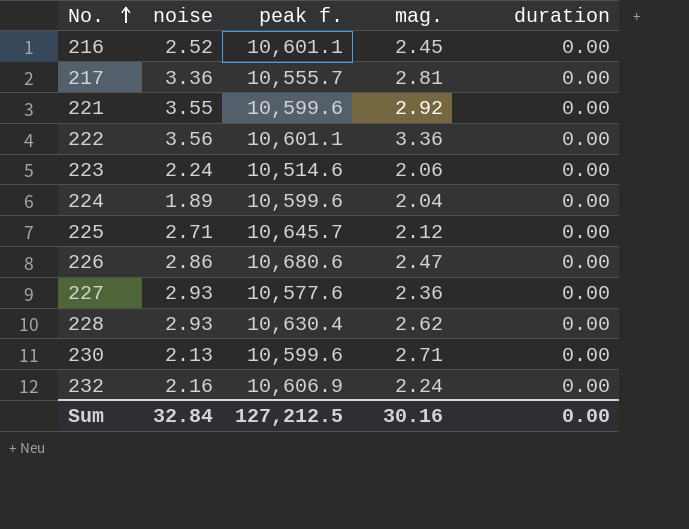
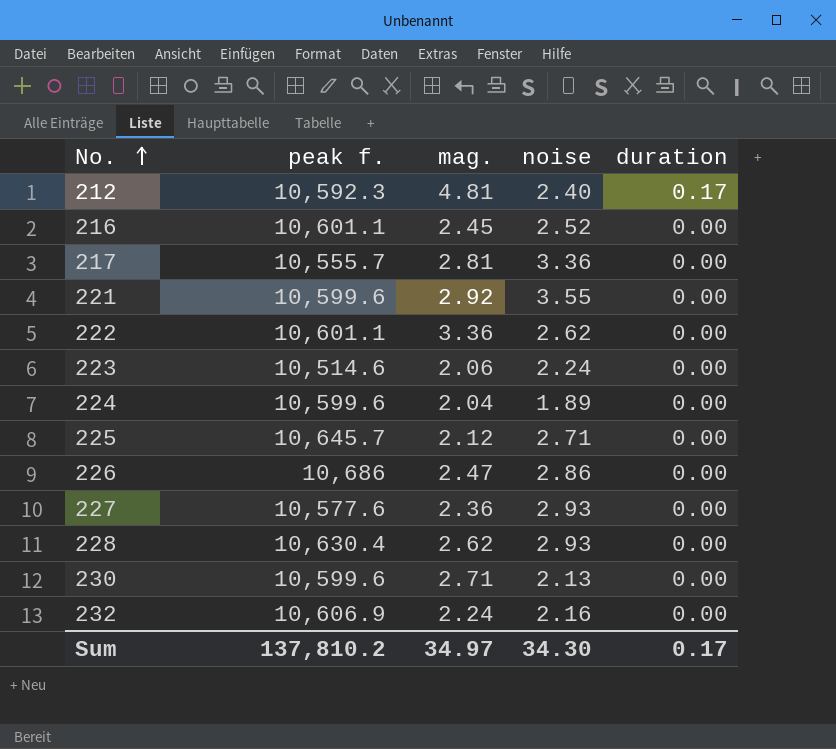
column noise | position: 2 -> 4
row 212: none -> 10,592.3 | 4.81 | 2.40 | 0.17
222 | noise: 3.56 -> 2.62
226 | peak f.: 10,680.6 -> 10,686
Sum | peak f.: 127,212.5 -> 137,810.2
Sum | mag.: 30.16 -> 34.97
Sum | noise: 32.84 -> 34.30
Sum | duration: 0.00 -> 0.17

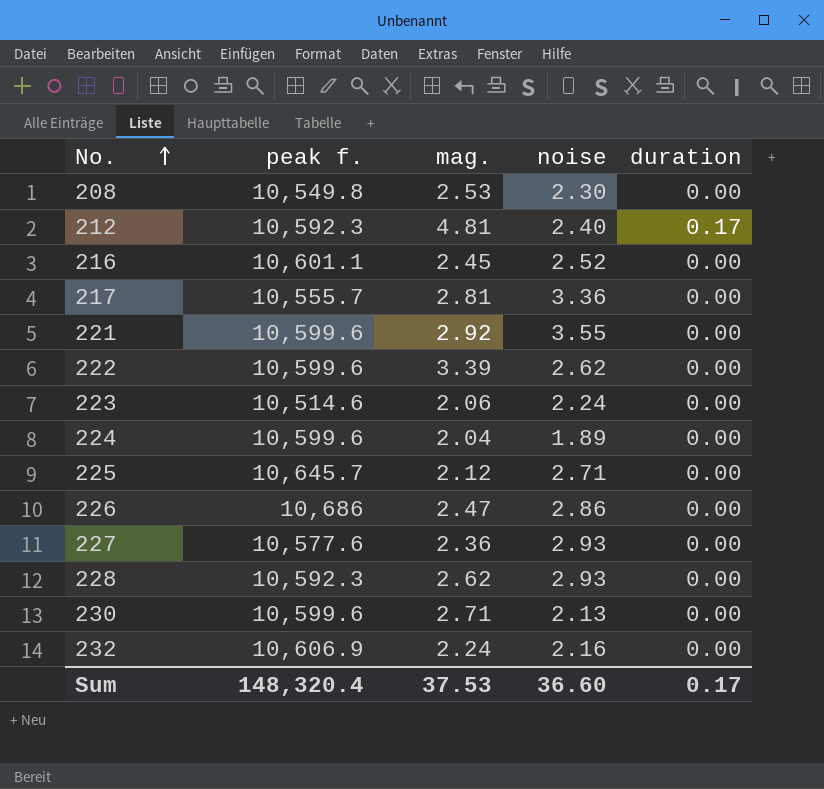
row 208: none -> 10,549.8 | 2.53 | 2.30 | 0.00
222 | peak f.: 10,601.1 -> 10,599.6
222 | mag.: 3.36 -> 3.39
228 | peak f.: 10,630.4 -> 10,592.3
Sum | peak f.: 137,810.2 -> 148,320.4
Sum | mag.: 34.97 -> 37.53
Sum | noise: 34.30 -> 36.60

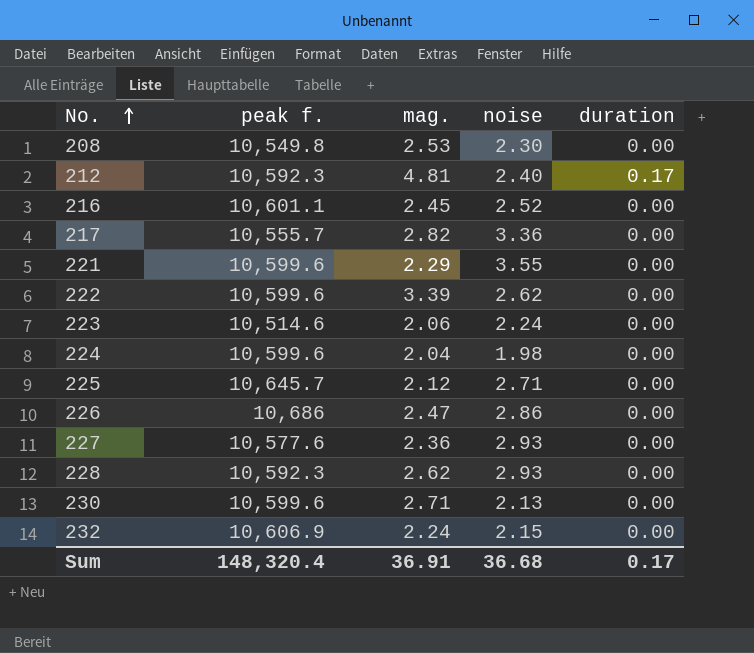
217 | mag.: 2.81 -> 2.82
221 | mag.: 2.92 -> 2.29
224 | noise: 1.89 -> 1.98
232 | noise: 2.16 -> 2.15
Sum | mag.: 37.53 -> 36.91
Sum | noise: 36.60 -> 36.68

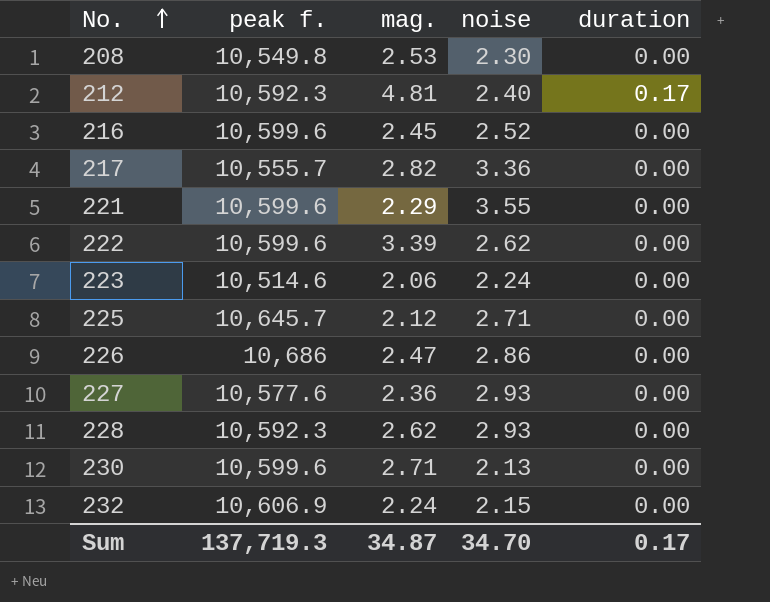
row 224: 10,599.6 | 2.04 | 1.98 | 0.00 -> none
216 | peak f.: 10,601.1 -> 10,599.6
Sum | peak f.: 148,320.4 -> 137,719.3
Sum | mag.: 36.91 -> 34.87
Sum | noise: 36.68 -> 34.70

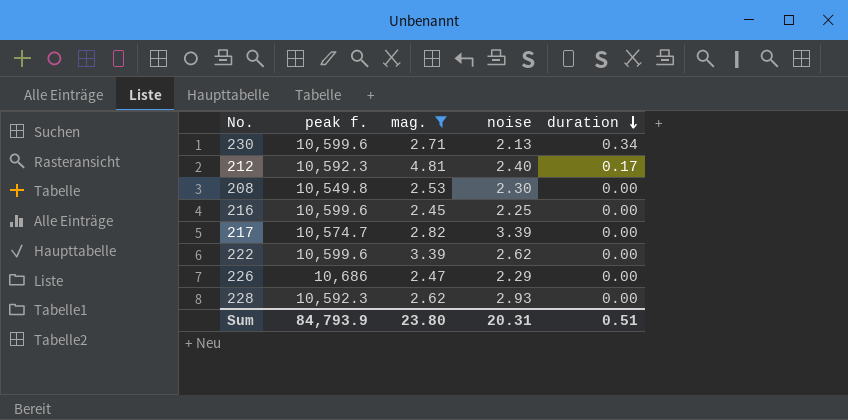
filter: none -> mag. >= 2.45
row order: No. ascending -> duration descending
230 | duration: 0.00 -> 0.34
216 | noise: 2.52 -> 2.25
217 | peak f.: 10,555.7 -> 10,574.7
217 | noise: 3.36 -> 3.39
226 | noise: 2.86 -> 2.29
Sum | peak f.: 137,719.3 -> 84,793.9
Sum | mag.: 34.87 -> 23.80
Sum | noise: 34.70 -> 20.31
Sum | duration: 0.17 -> 0.51

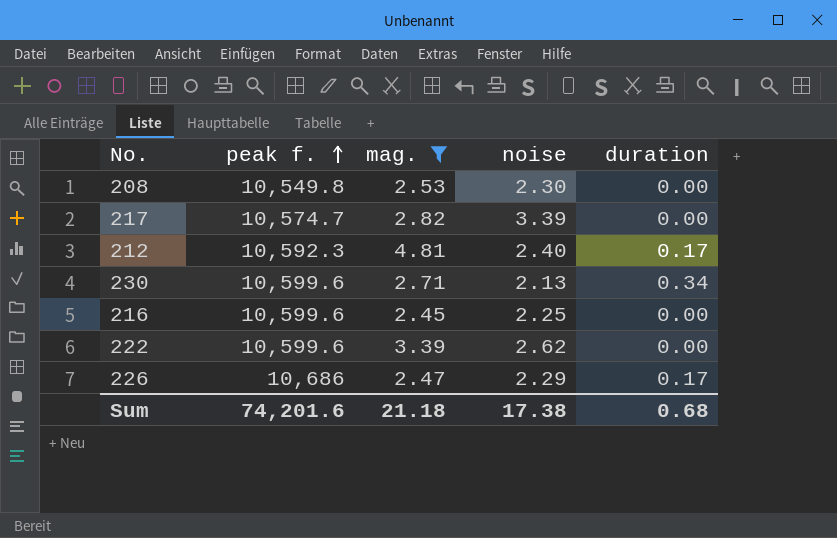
row order: duration descending -> peak f. ascending
row 228: 10,592.3 | 2.62 | 2.93 | 0.00 -> none
226 | duration: 0.00 -> 0.17
Sum | peak f.: 84,793.9 -> 74,201.6
Sum | mag.: 23.80 -> 21.18
Sum | noise: 20.31 -> 17.38
Sum | duration: 0.51 -> 0.68

